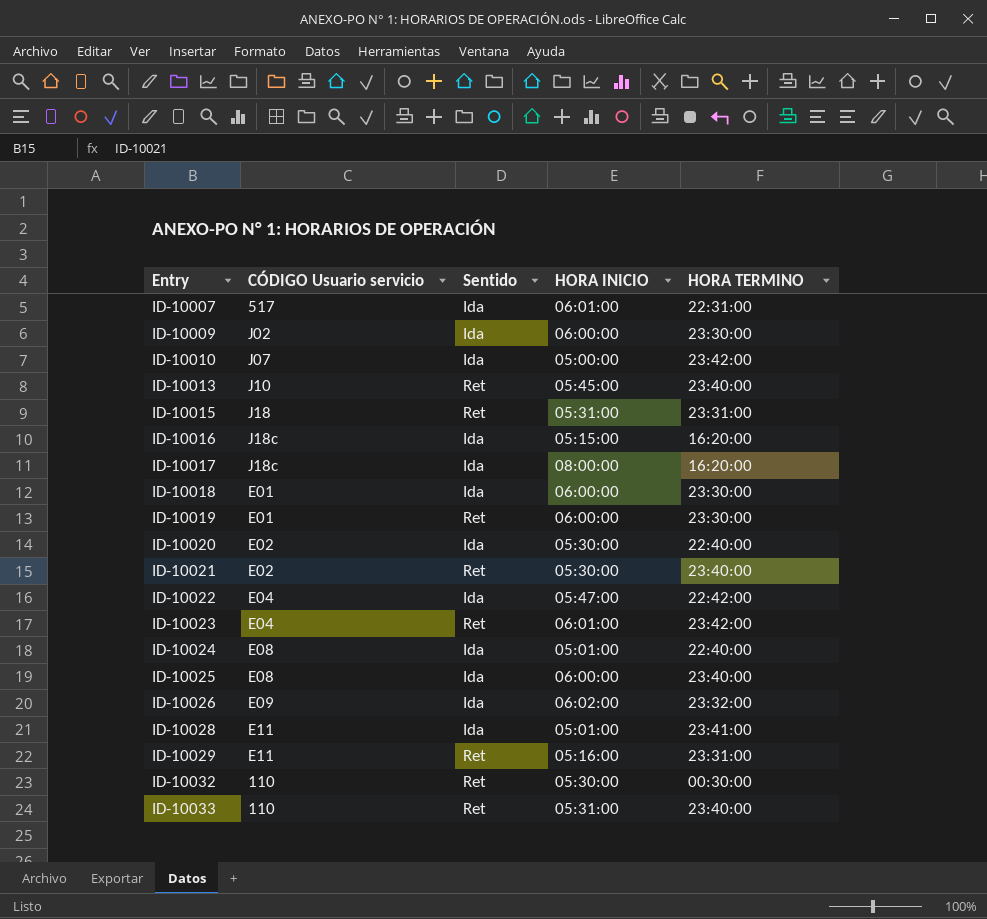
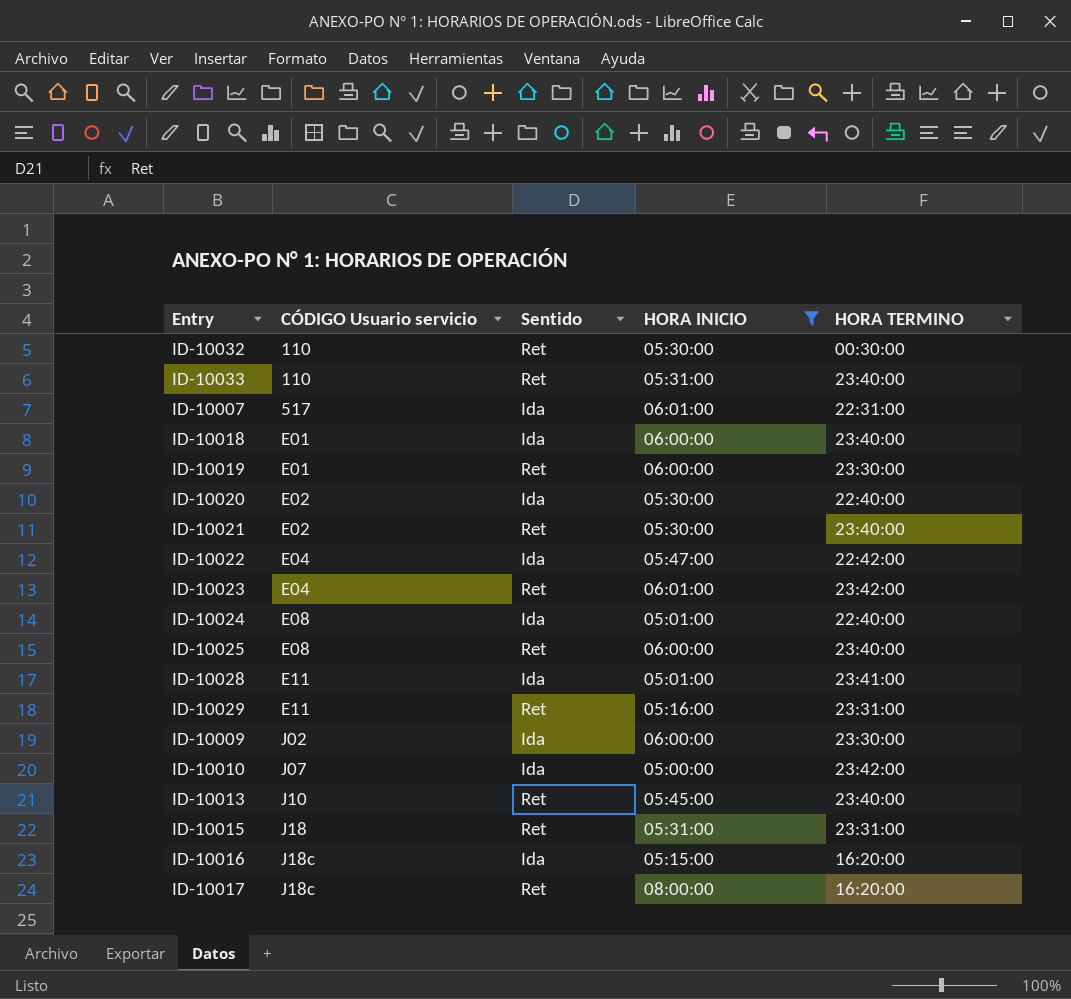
filter: none -> HORA INICIO != 06:02:00
row order: Entry ascending -> CÓDIGO Usuario servicio ascending
ID-10018 | HORA TERMINO: 23:30:00 -> 23:40:00
ID-10025 | Sentido: Ida -> Ret
ID-10017 | Sentido: Ida -> Ret

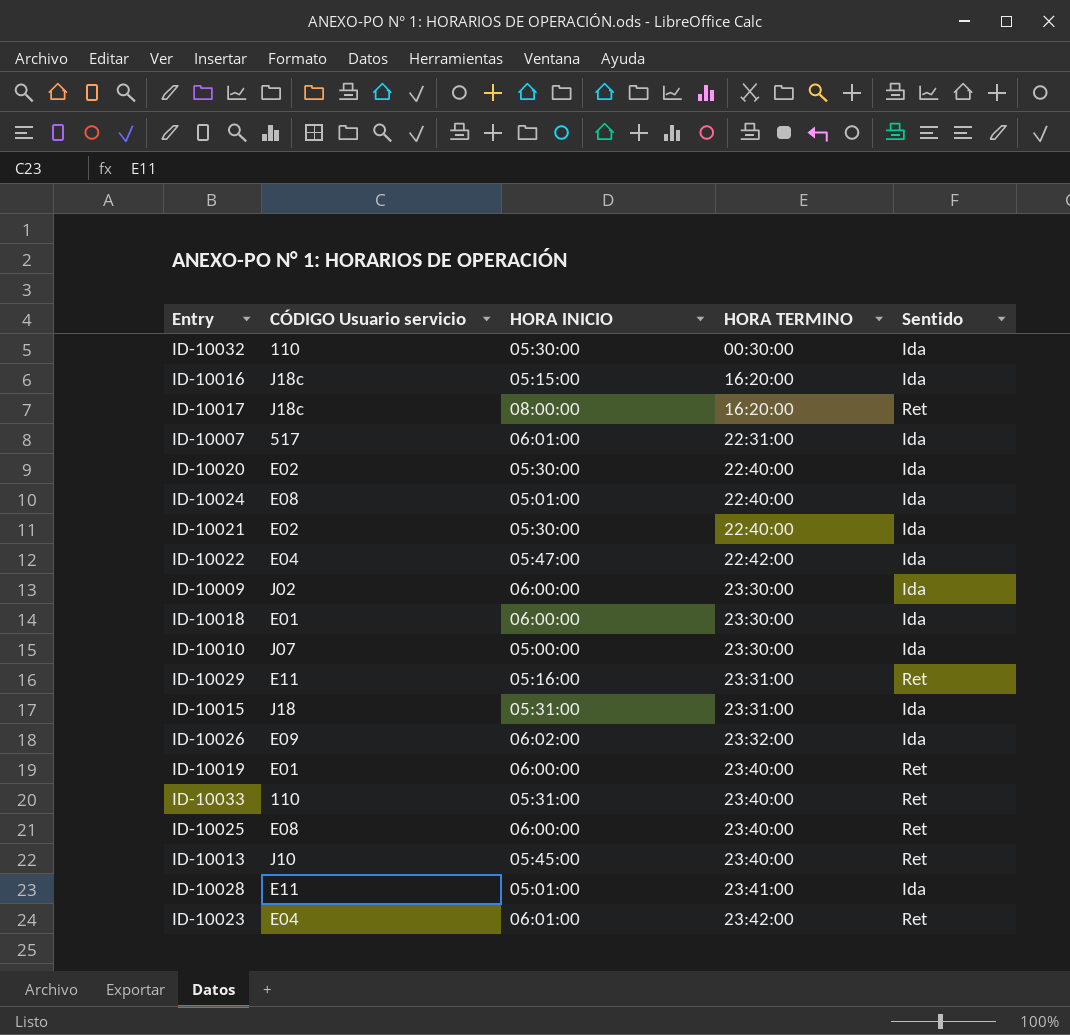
filter: HORA INICIO != 06:02:00 -> none
row order: CÓDIGO Usuario servicio ascending -> HORA TERMINO ascending
column Sentido | position: 3 -> 5
ID-10032 | Sentido: Ret -> Ida
ID-10021 | HORA TERMINO: 23:40:00 -> 22:40:00
ID-10021 | Sentido: Ret -> Ida
ID-10018 | HORA TERMINO: 23:40:00 -> 23:30:00
ID-10010 | HORA TERMINO: 23:42:00 -> 23:30:00
ID-10015 | Sentido: Ret -> Ida
ID-10019 | HORA TERMINO: 23:30:00 -> 23:40:00

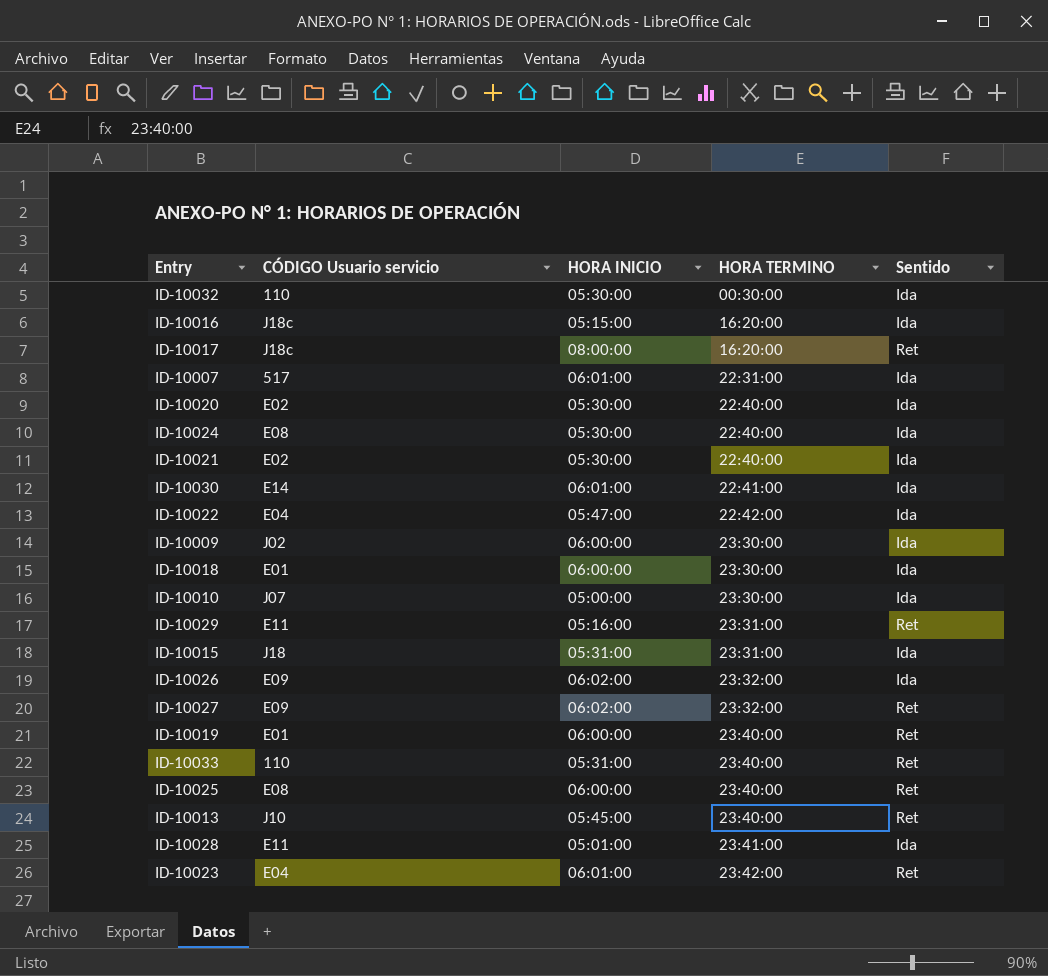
ID-10024 | HORA INICIO: 05:01:00 -> 05:30:00
row ID-10030: none -> E14 | 06:01:00 | 22:41:00 | Ida
row ID-10027: none -> E09 | 06:02:00 | 23:32:00 | Ret

